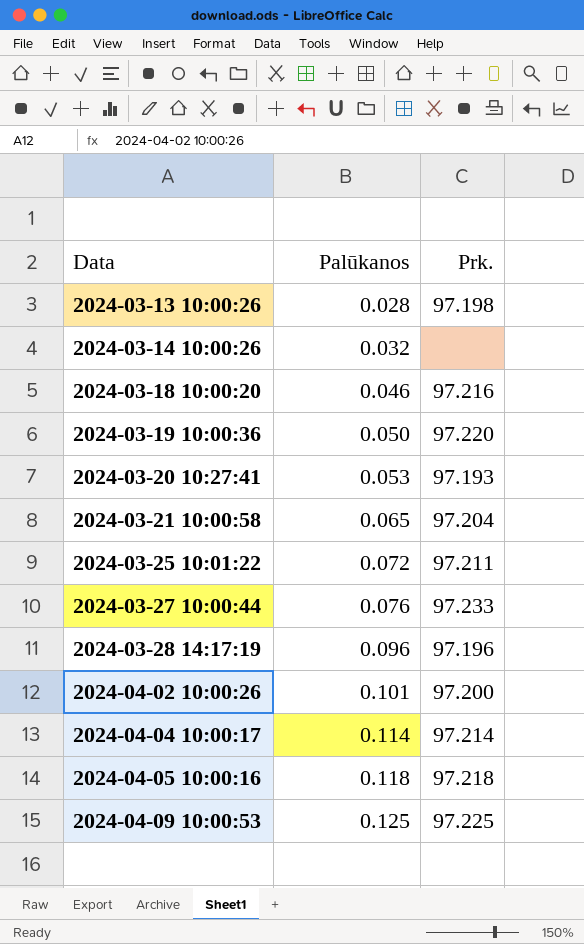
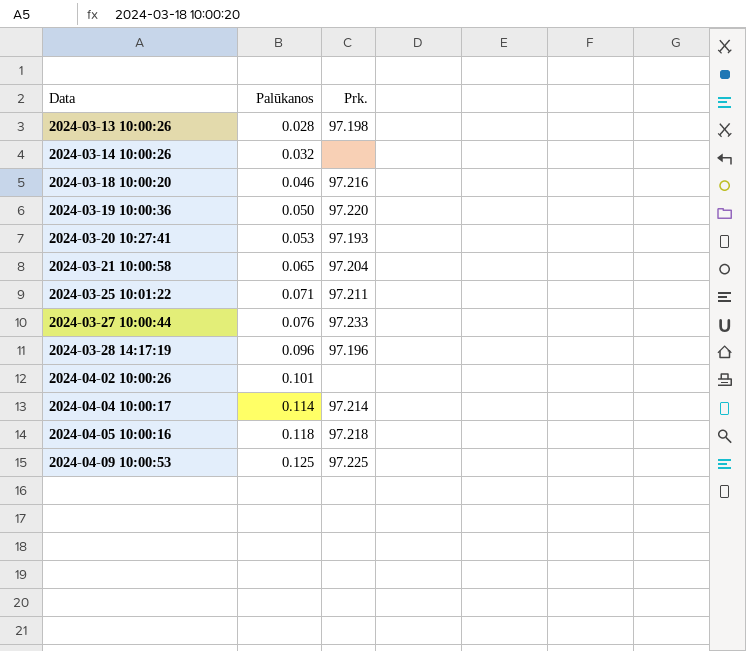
2024-03-25 10:01:22 | Palūkanos: 0.072 -> 0.071
2024-04-02 10:00:26 | Prk.: 97.200 -> none

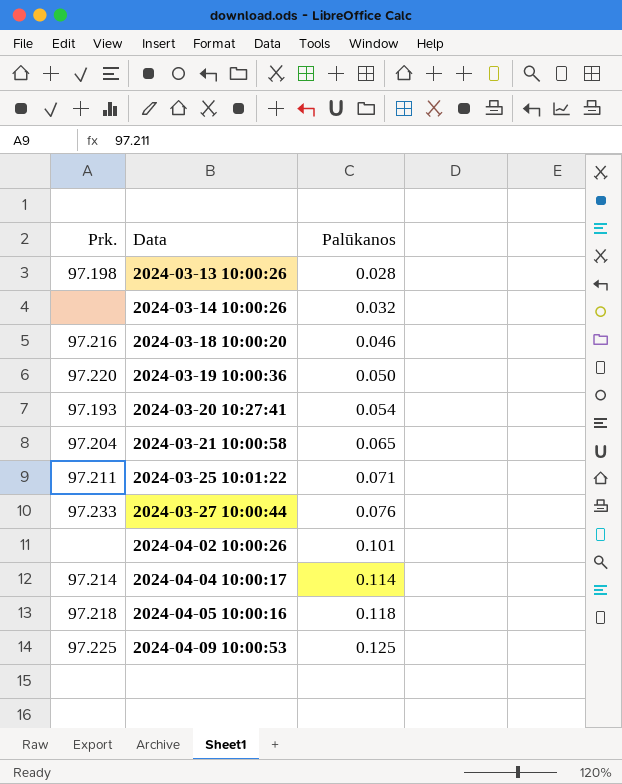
column Prk. | position: 3 -> 1
row 2024-03-28 14:17:19: 0.096 | 97.196 -> none
2024-03-20 10:27:41 | Palūkanos: 0.053 -> 0.054

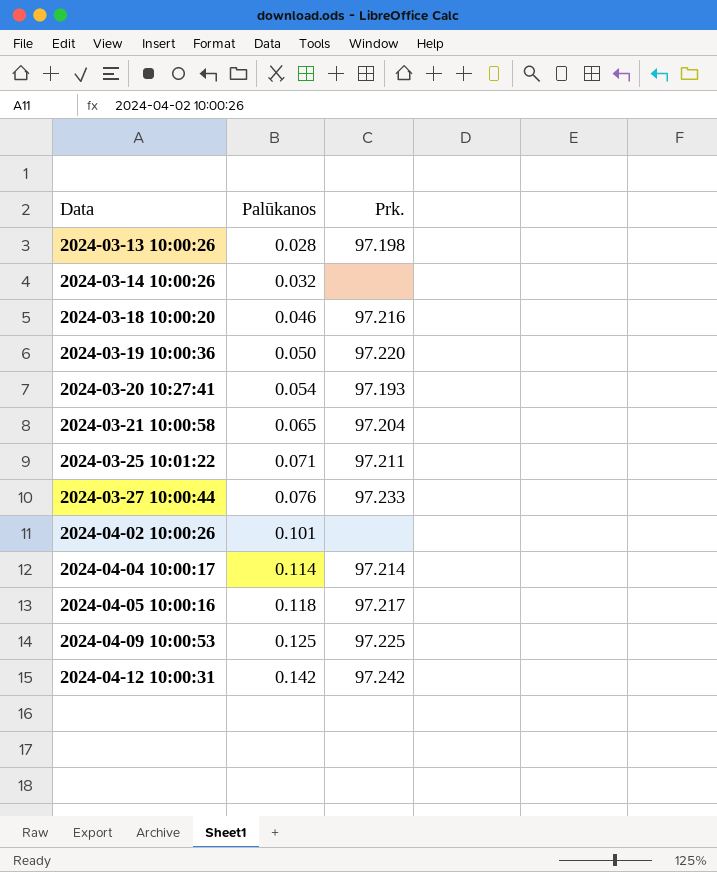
column Prk. | position: 1 -> 3
2024-04-05 10:00:16 | Prk.: 97.218 -> 97.217
row 2024-04-12 10:00:31: none -> 0.142 | 97.242

